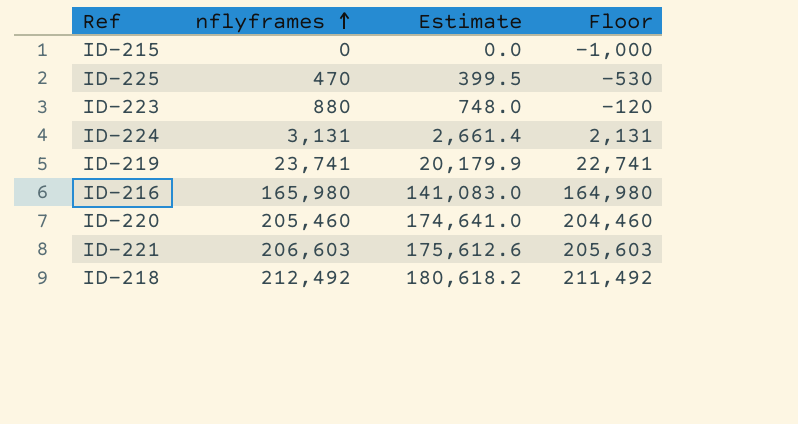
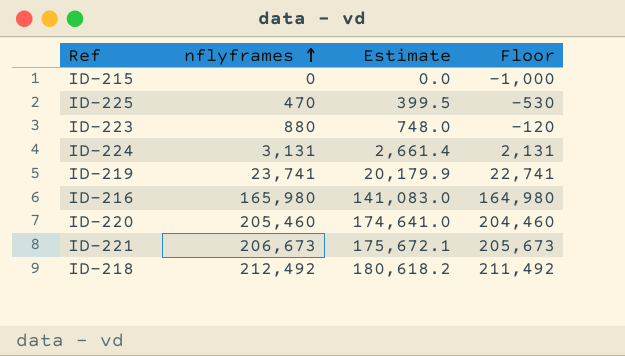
ID-221 | nflyframes: 206,603 -> 206,673
ID-221 | Estimate: 175,612.6 -> 175,672.1
ID-221 | Floor: 205,603 -> 205,673

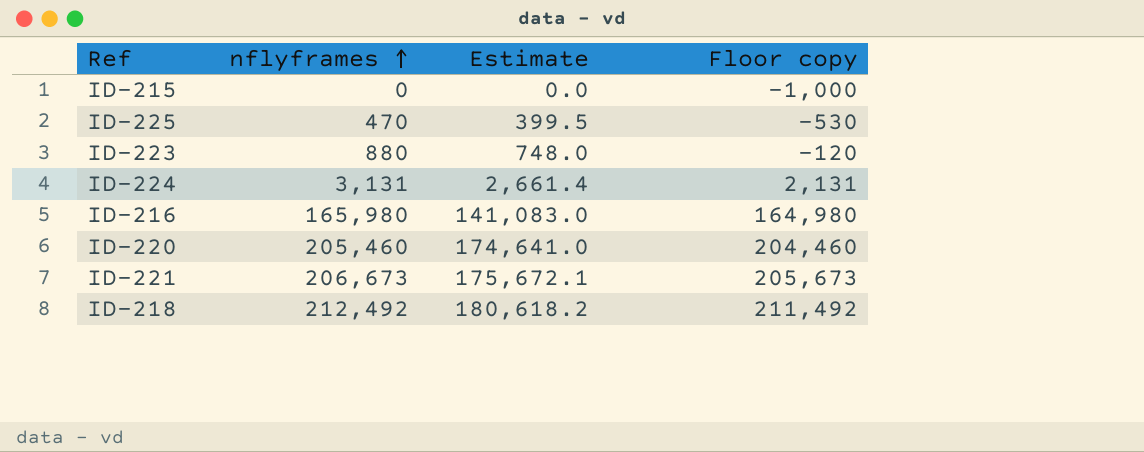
column name: Floor -> Floor copy
row ID-219: 23,741 | 20,179.9 | 22,741 -> none

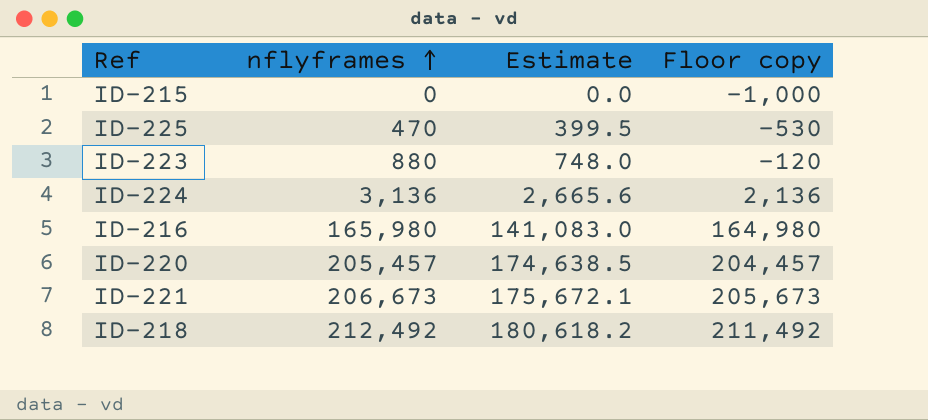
ID-224 | nflyframes: 3,131 -> 3,136
ID-224 | Estimate: 2,661.4 -> 2,665.6
ID-224 | Floor copy: 2,131 -> 2,136
ID-220 | nflyframes: 205,460 -> 205,457
ID-220 | Estimate: 174,641.0 -> 174,638.5
ID-220 | Floor copy: 204,460 -> 204,457

